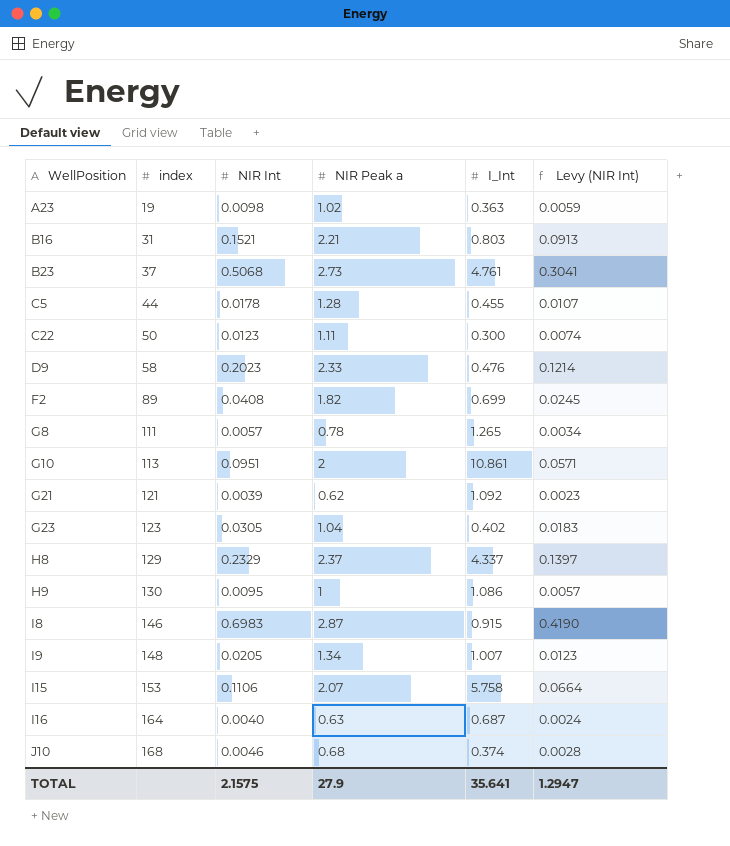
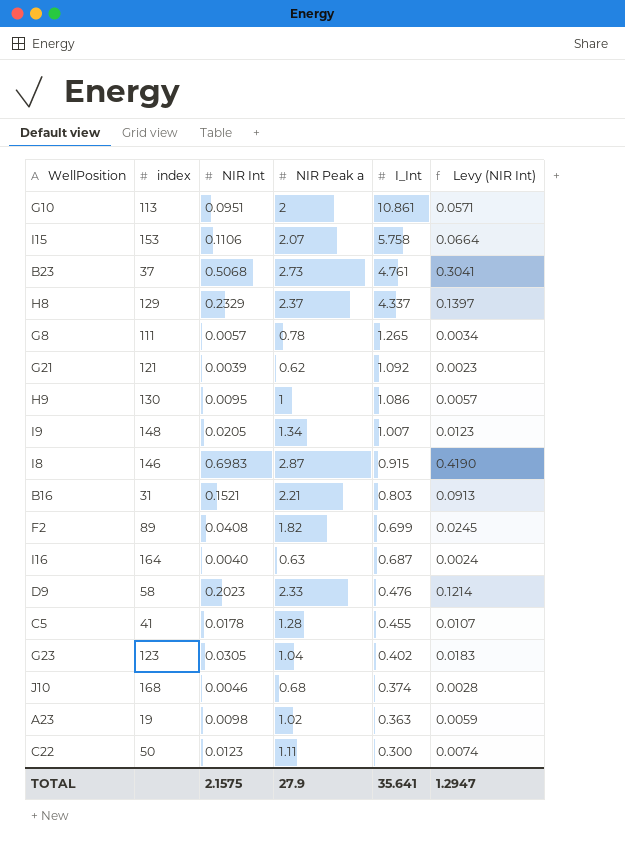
row order: WellPosition ascending -> I_Int descending
C5 | index: 44 -> 41

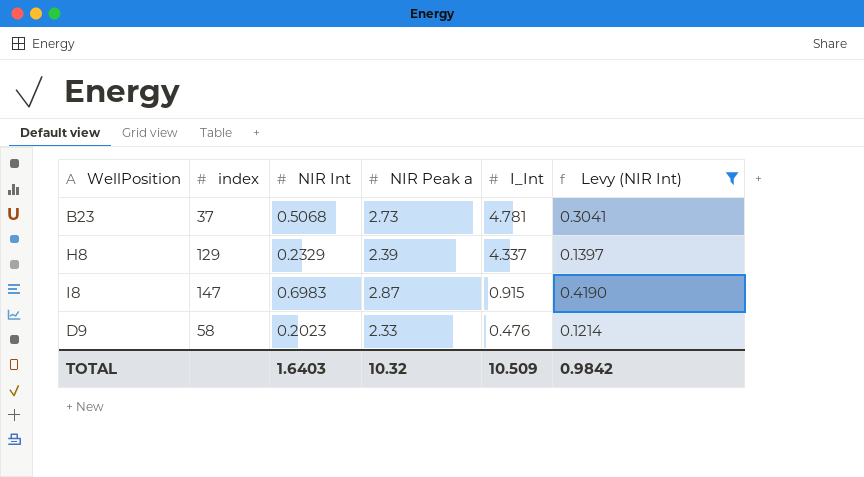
filter: none -> Levy (NIR Int) >= 0.1214
B23 | I_Int: 4.761 -> 4.781
H8 | NIR Peak a: 2.37 -> 2.39
I8 | index: 146 -> 147
TOTAL | NIR Int: 2.1575 -> 1.6403
TOTAL | NIR Peak a: 27.9 -> 10.32
TOTAL | I_Int: 35.641 -> 10.509
TOTAL | Levy (NIR Int): 1.2947 -> 0.9842

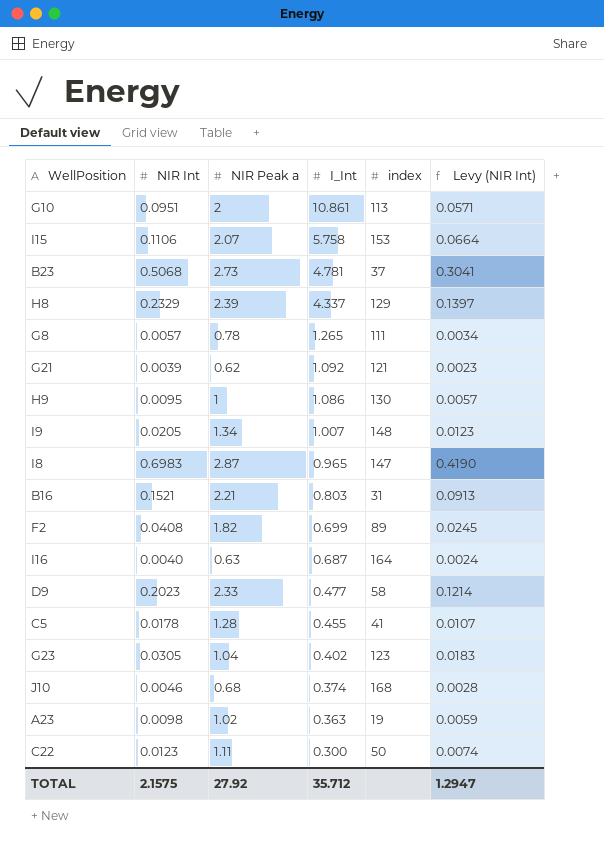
filter: Levy (NIR Int) >= 0.1214 -> none
column index | position: 2 -> 5
I8 | I_Int: 0.915 -> 0.965
D9 | I_Int: 0.476 -> 0.477
TOTAL | NIR Int: 1.6403 -> 2.1575
TOTAL | NIR Peak a: 10.32 -> 27.92
TOTAL | I_Int: 10.509 -> 35.712
TOTAL | Levy (NIR Int): 0.9842 -> 1.2947

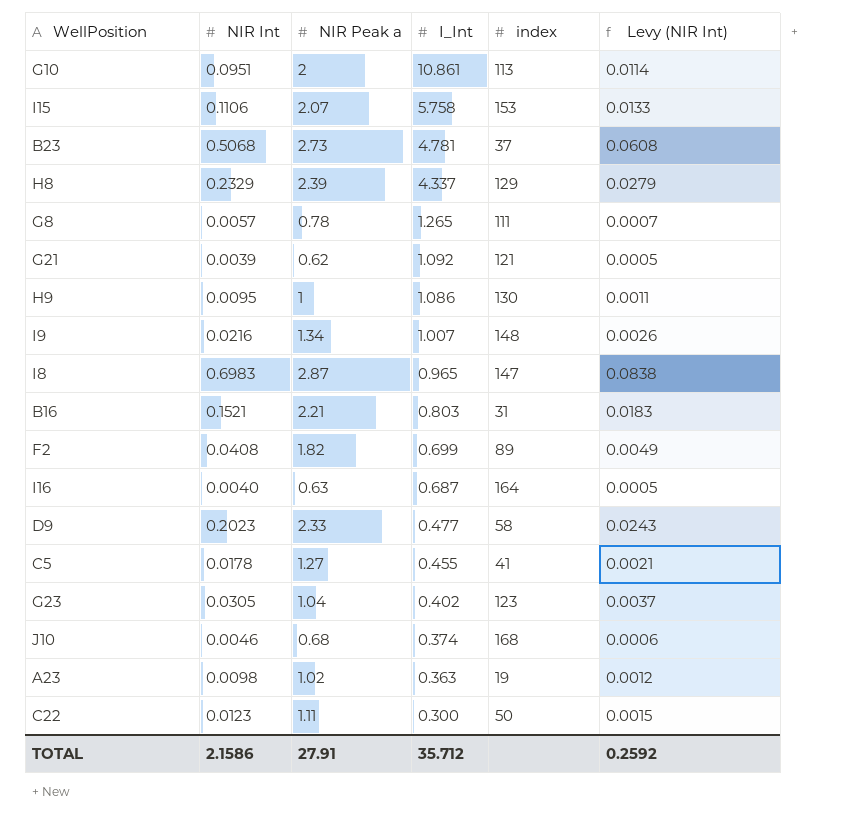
column Levy (NIR Int) | formula: [NIR Int] * 0.6 -> [NIR Int] * 0.12
I9 | NIR Int: 0.0205 -> 0.0216
C5 | NIR Peak a: 1.28 -> 1.27
TOTAL | NIR Int: 2.1575 -> 2.1586
TOTAL | NIR Peak a: 27.92 -> 27.91
TOTAL | Levy (NIR Int): 1.2947 -> 0.2592

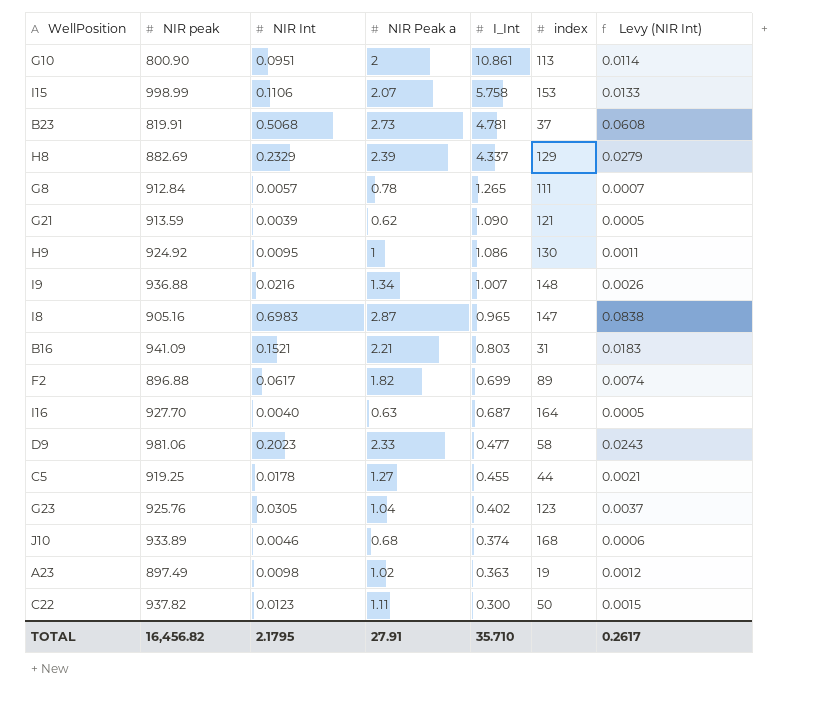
column NIR peak | position: none -> 2
G21 | I_Int: 1.092 -> 1.090
F2 | NIR Int: 0.0408 -> 0.0617
F2 | Levy (NIR Int): 0.0049 -> 0.0074
C5 | index: 41 -> 44
TOTAL | NIR Int: 2.1586 -> 2.1795
TOTAL | I_Int: 35.712 -> 35.710
TOTAL | Levy (NIR Int): 0.2592 -> 0.2617

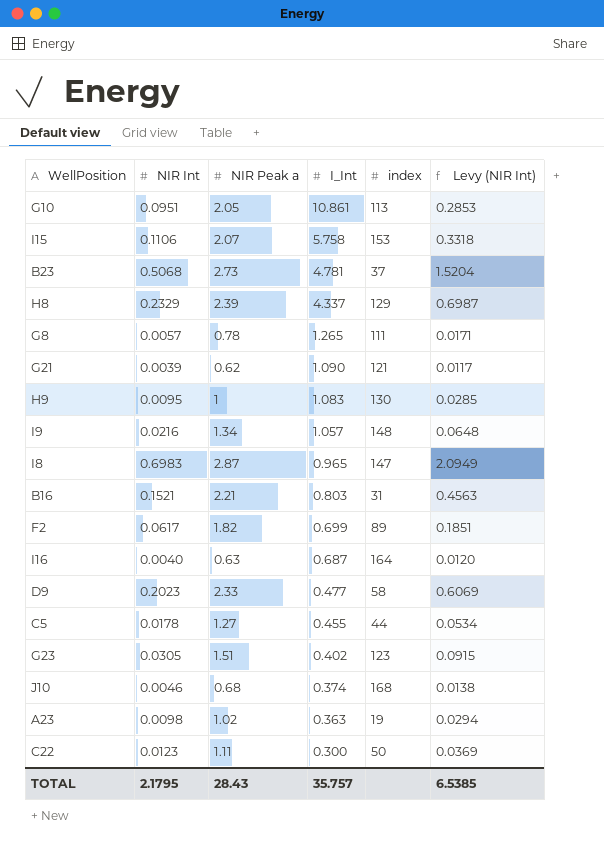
column NIR peak | position: 2 -> none
column Levy (NIR Int) | formula: [NIR Int] * 0.12 -> [NIR Int] * 3
G10 | NIR Peak a: 2 -> 2.05
H9 | I_Int: 1.086 -> 1.083
I9 | I_Int: 1.007 -> 1.057
G23 | NIR Peak a: 1.04 -> 1.51
TOTAL | NIR Peak a: 27.91 -> 28.43
TOTAL | I_Int: 35.710 -> 35.757
TOTAL | Levy (NIR Int): 0.2617 -> 6.5385

